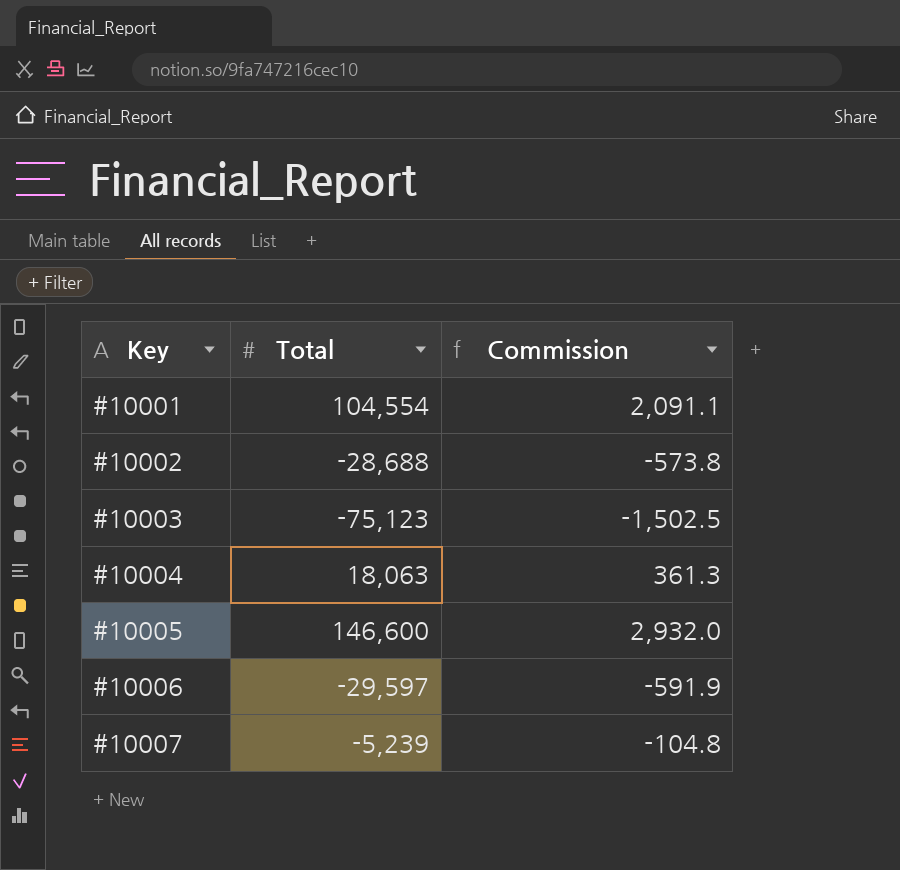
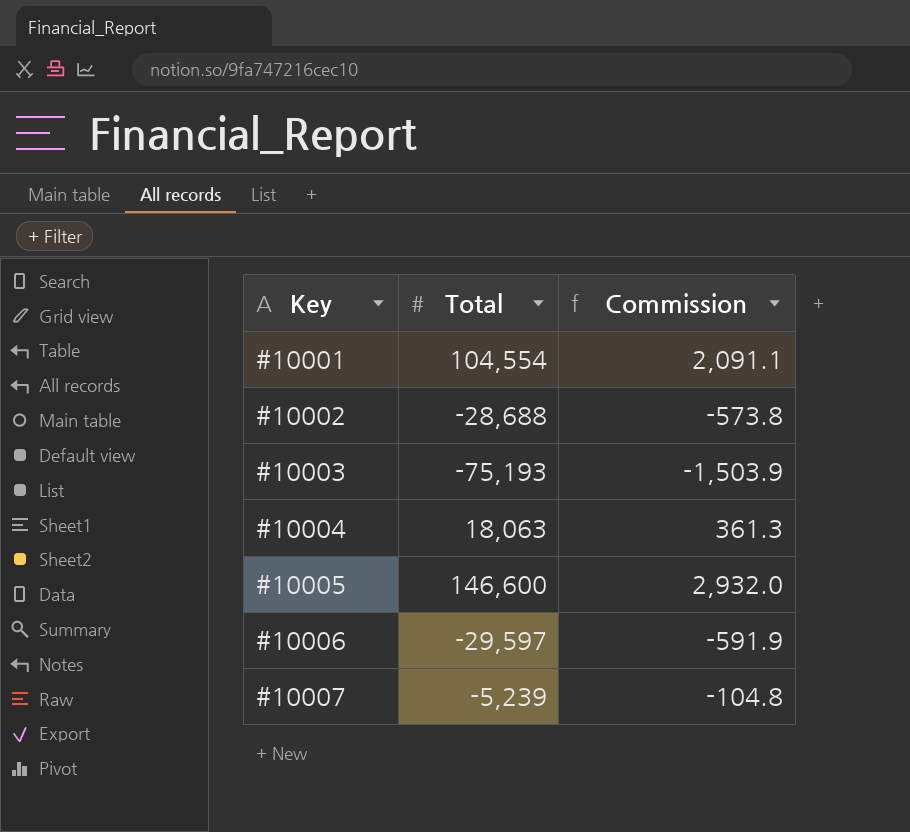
#10003 | Total: -75,123 -> -75,193
#10003 | Commission: -1,502.5 -> -1,503.9

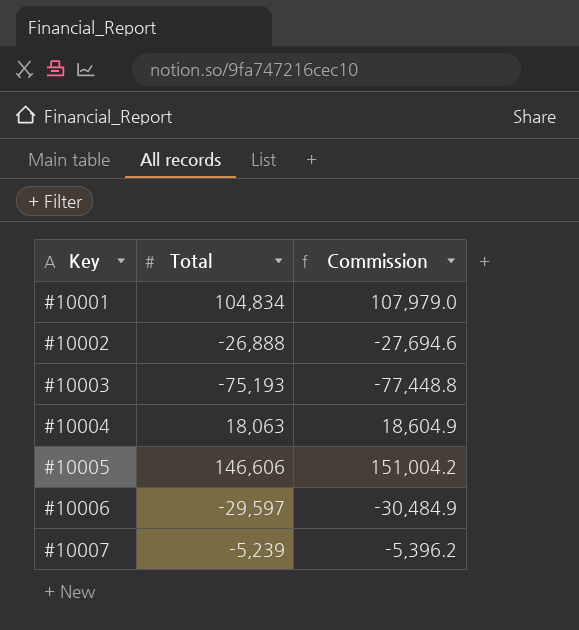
column Commission | formula: [Total] * 0.02 -> [Total] * 1.03
#10001 | Total: 104,554 -> 104,834
#10002 | Total: -28,688 -> -26,888
#10005 | Total: 146,600 -> 146,606

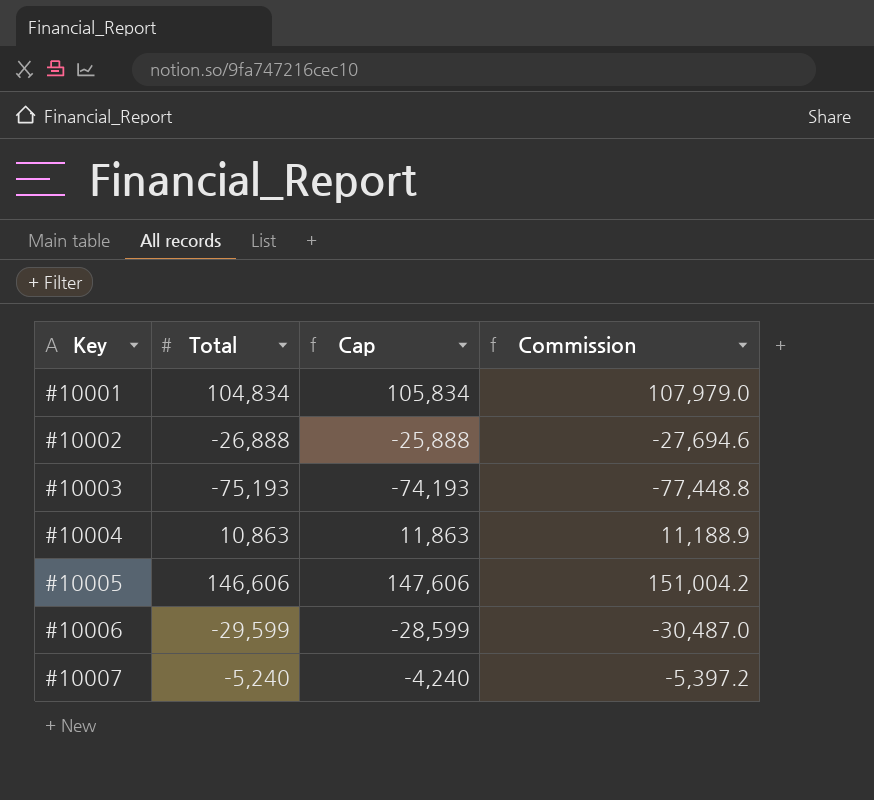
column Cap | formula: none -> [Total] + 1000
#10004 | Total: 18,063 -> 10,863
#10004 | Commission: 18,604.9 -> 11,188.9
#10006 | Total: -29,597 -> -29,599
#10006 | Commission: -30,484.9 -> -30,487.0
#10007 | Total: -5,239 -> -5,240
#10007 | Commission: -5,396.2 -> -5,397.2

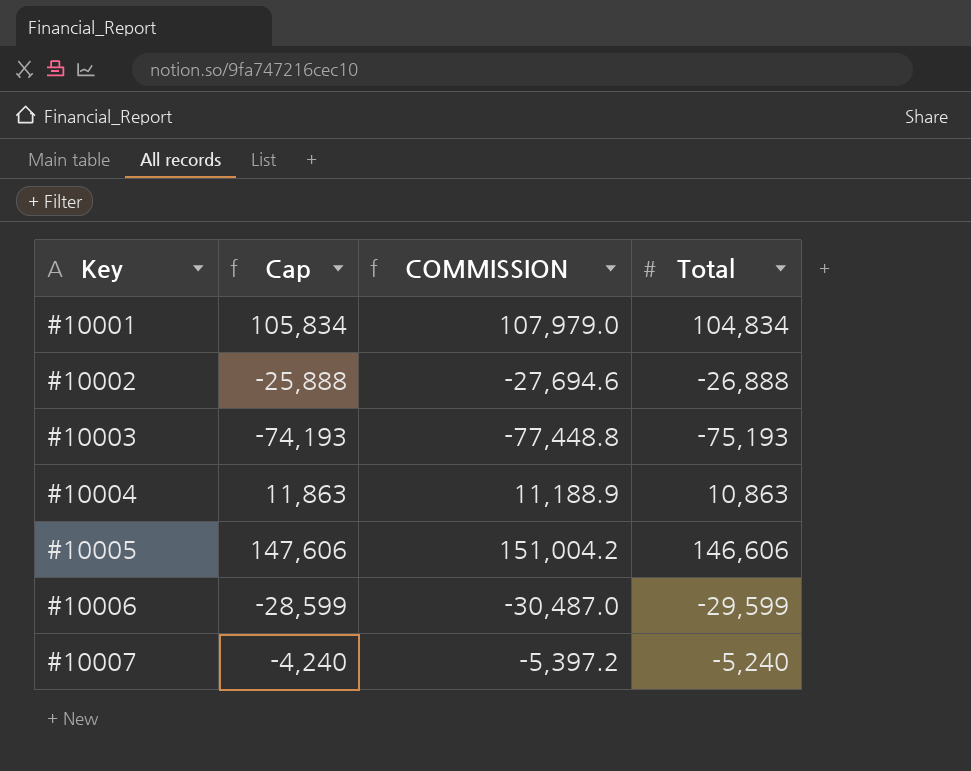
column name: Commission -> COMMISSION
column Total | position: 2 -> 4

